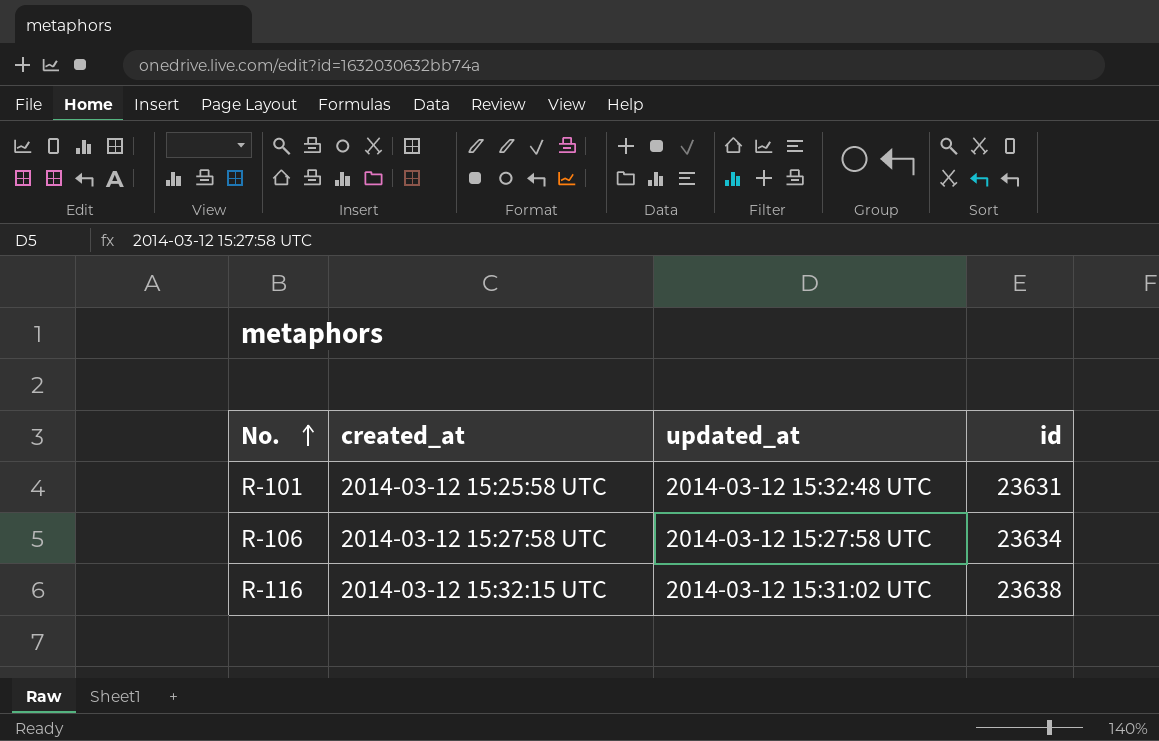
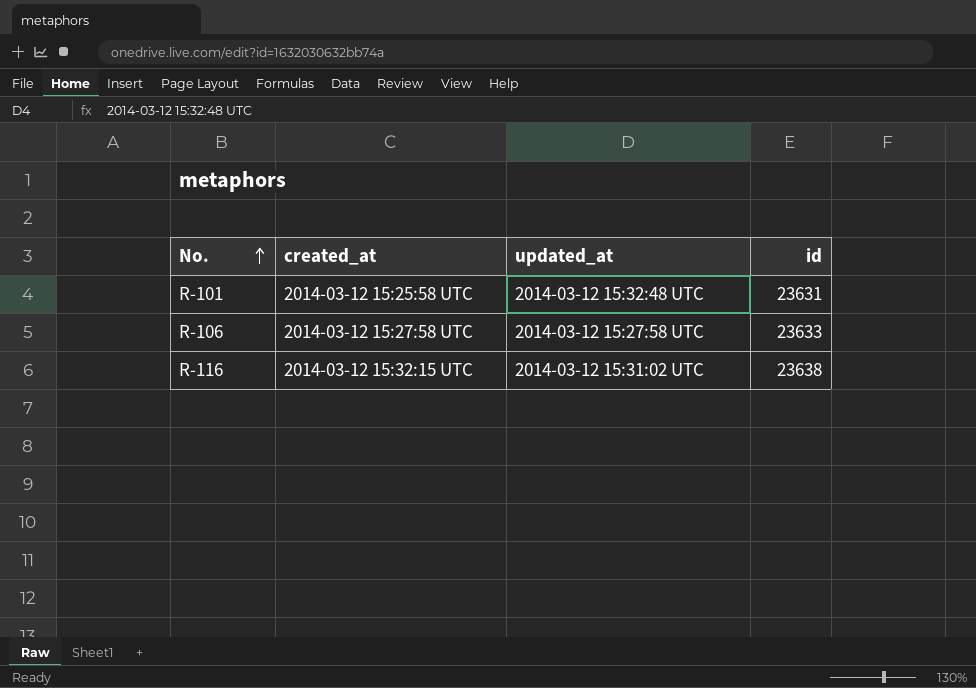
R-106 | id: 23634 -> 23633

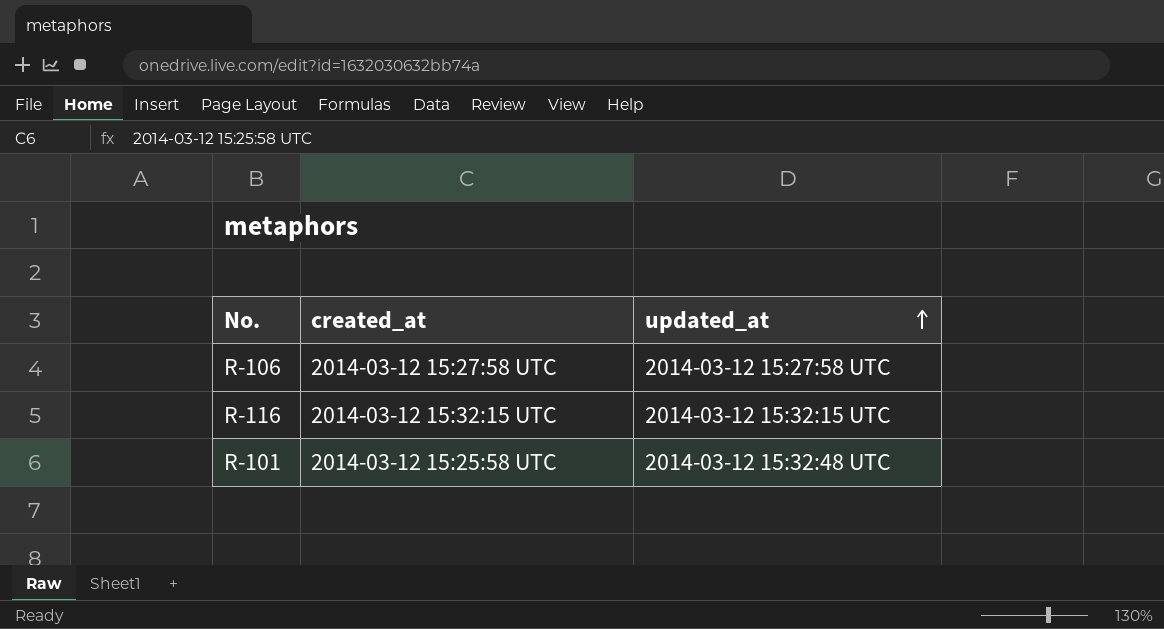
row order: No. ascending -> updated_at ascending
column id | position: 4 -> none
R-116 | updated_at: 2014-03-12 15:31:02 UTC -> 2014-03-12 15:32:15 UTC

